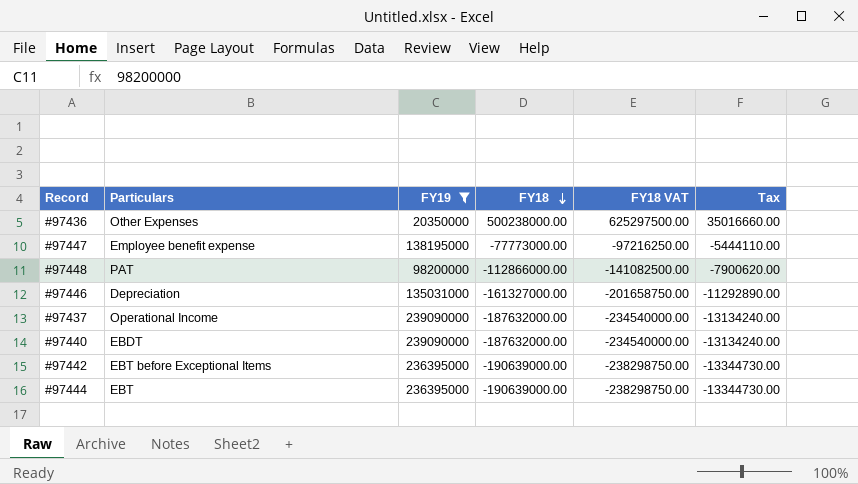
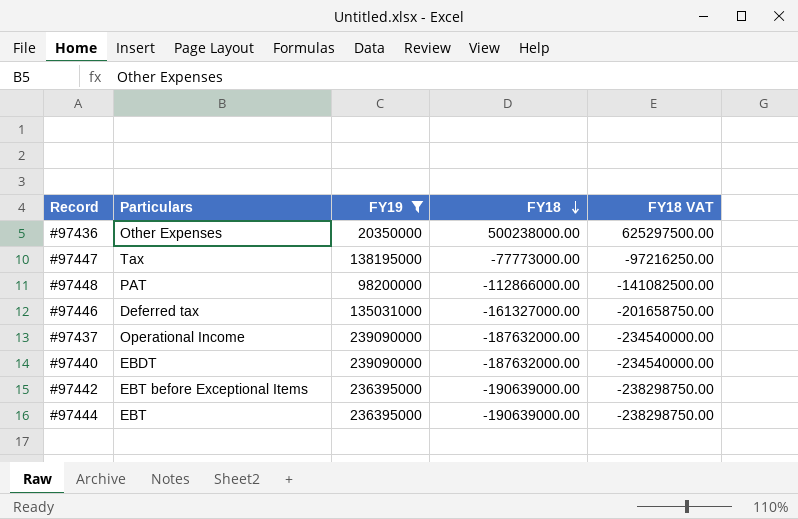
column Tax | formula: [FY18] * 0.07 -> none
#97447 | Particulars: Employee benefit expense -> Tax
#97446 | Particulars: Depreciation -> Deferred tax

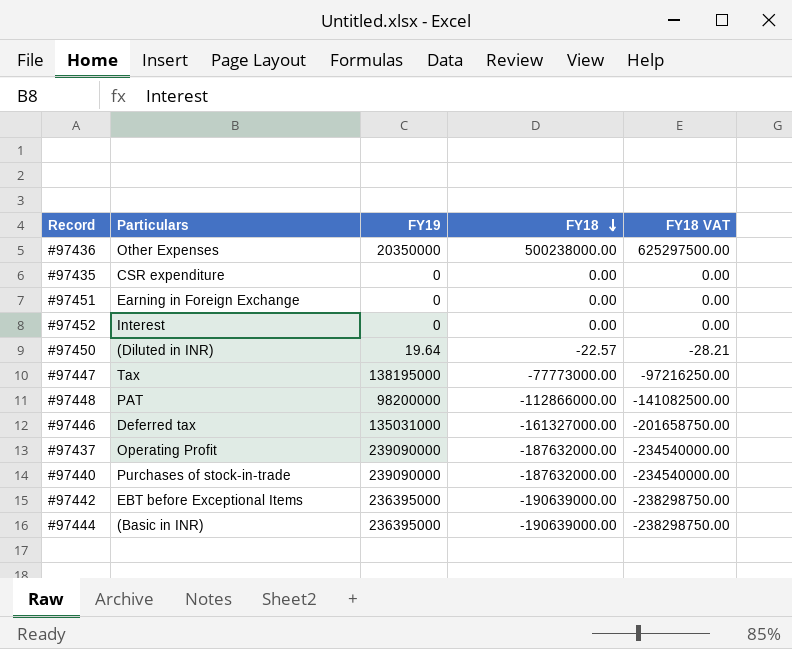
filter: FY19 >= 20350000 -> none
#97437 | Particulars: Operational Income -> Operating Profit
#97440 | Particulars: EBDT -> Purchases of stock-in-trade
#97444 | Particulars: EBT -> (Basic in INR)

